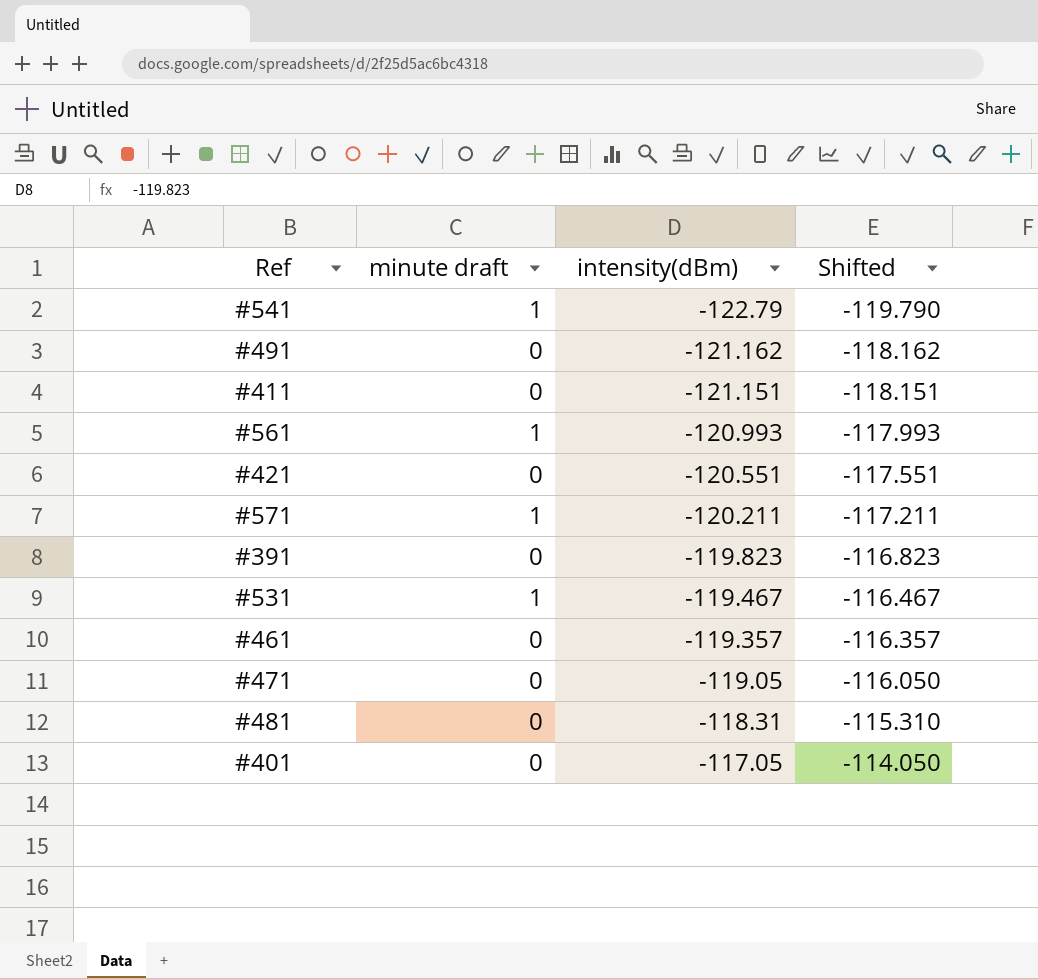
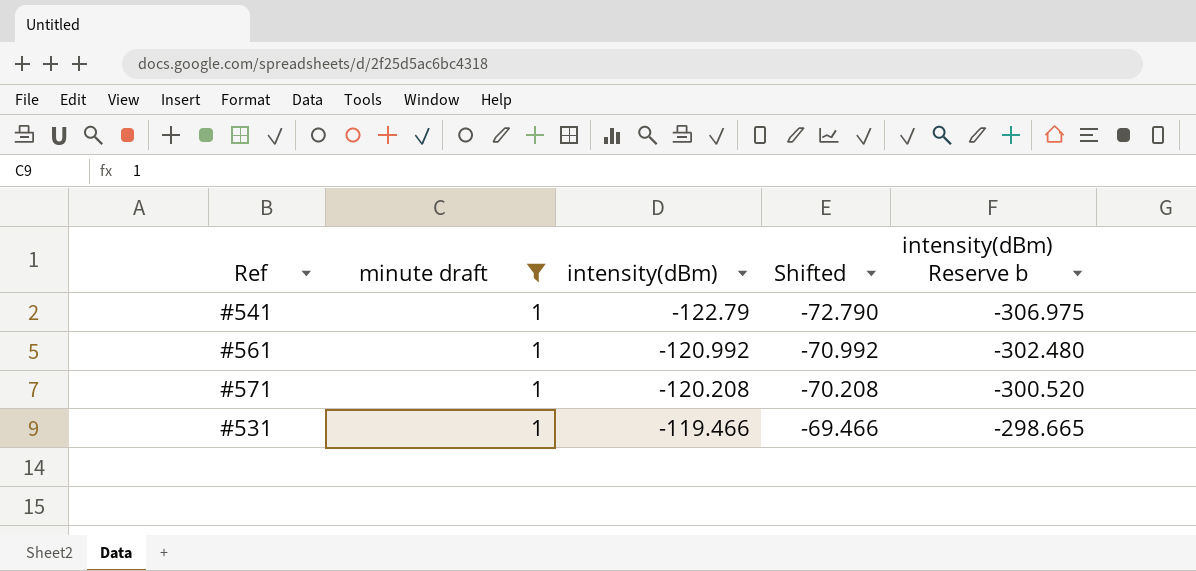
filter: none -> minute draft = 1
column Shifted | formula: [intensity(dBm)] + 3 -> [intensity(dBm)] + 50
column intensity(dBm) Reserve b | formula: none -> [intensity(dBm)] * 2.5
#561 | intensity(dBm): -120.993 -> -120.992
#571 | intensity(dBm): -120.211 -> -120.208
#531 | intensity(dBm): -119.467 -> -119.466

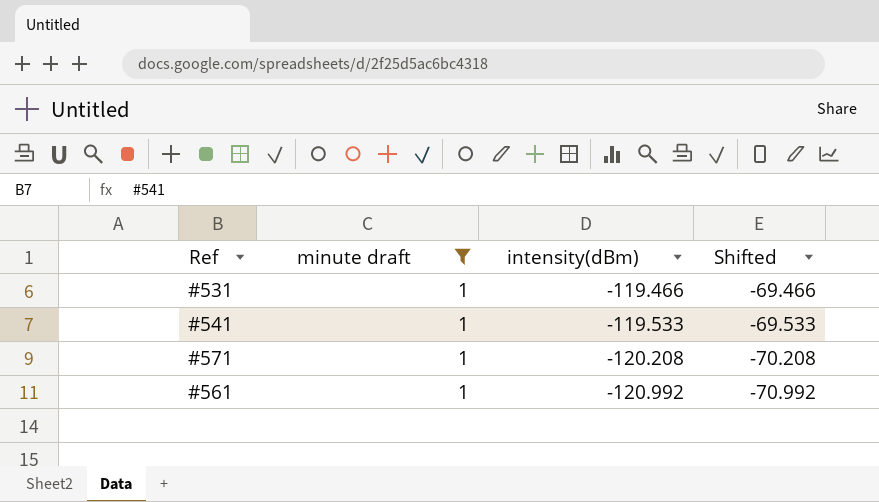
row order: intensity(dBm) ascending -> intensity(dBm) descending
column intensity(dBm) Reserve b | formula: [intensity(dBm)] * 2.5 -> none
#541 | intensity(dBm): -122.79 -> -119.533
#541 | Shifted: -72.790 -> -69.533

